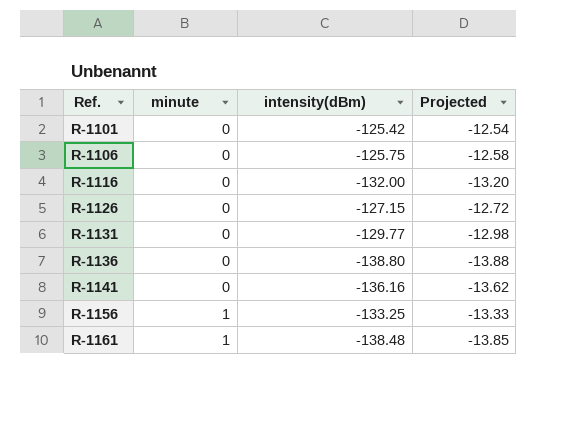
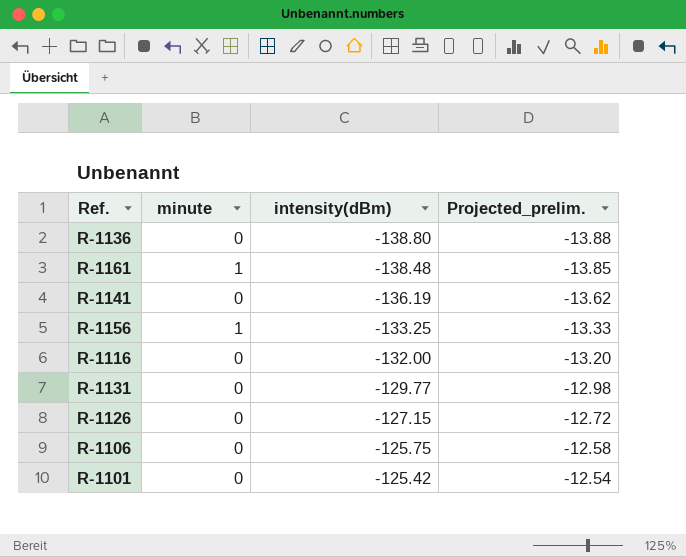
row order: Ref. ascending -> intensity(dBm) ascending
column name: Projected -> Projected_prelim.
R-1141 | intensity(dBm): -136.16 -> -136.19

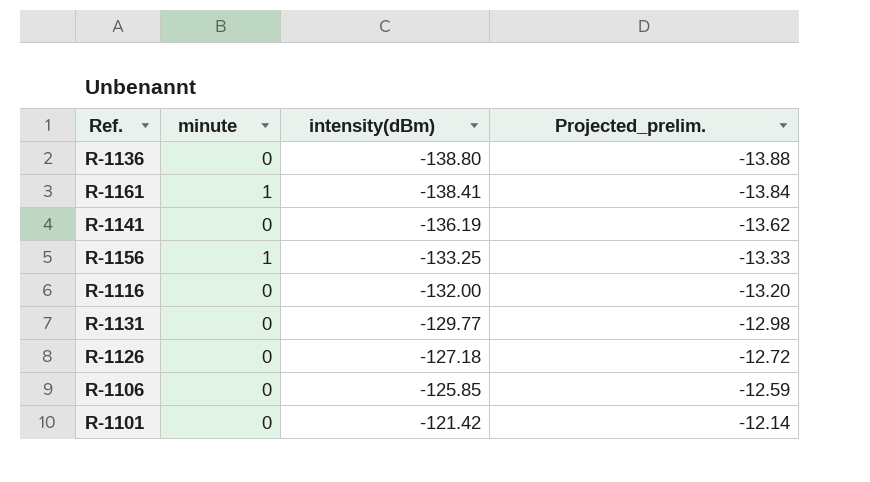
R-1161 | intensity(dBm): -138.48 -> -138.41
R-1161 | Projected_prelim.: -13.85 -> -13.84
R-1126 | intensity(dBm): -127.15 -> -127.18
R-1106 | intensity(dBm): -125.75 -> -125.85
R-1106 | Projected_prelim.: -12.58 -> -12.59
R-1101 | intensity(dBm): -125.42 -> -121.42
R-1101 | Projected_prelim.: -12.54 -> -12.14

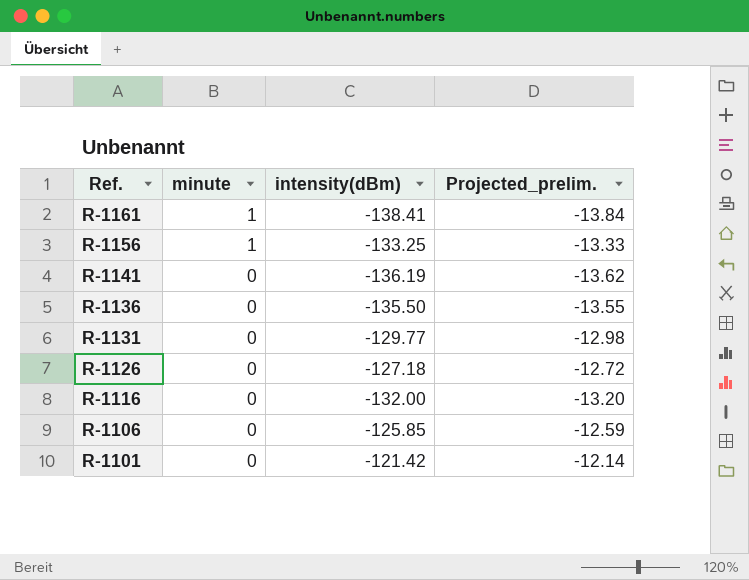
row order: intensity(dBm) ascending -> Ref. descending
R-1136 | intensity(dBm): -138.80 -> -135.50
R-1136 | Projected_prelim.: -13.88 -> -13.55

